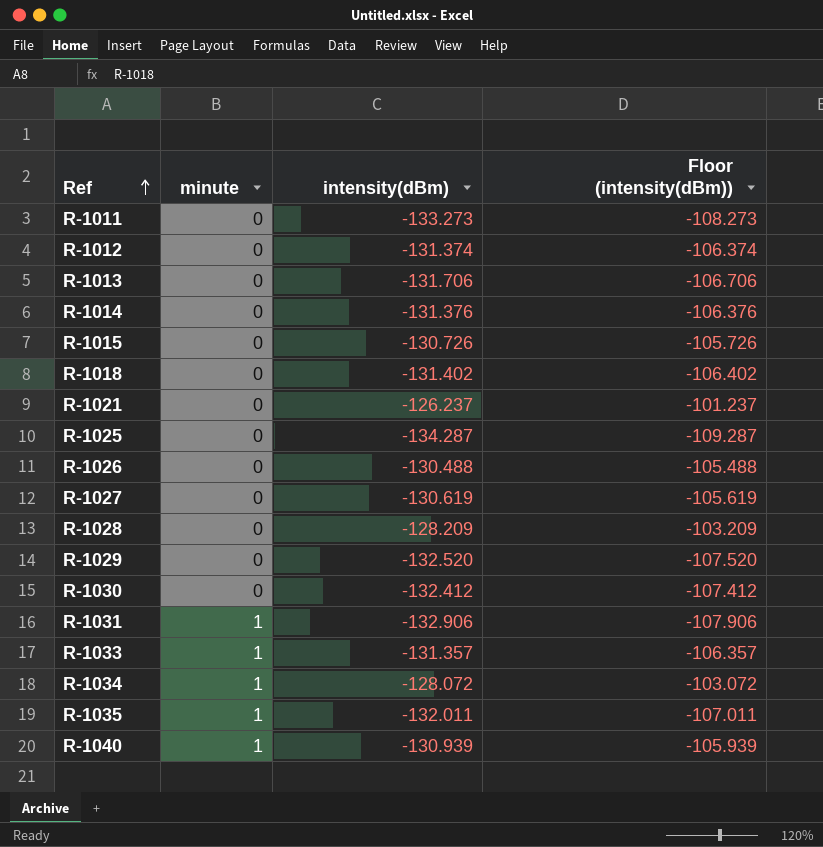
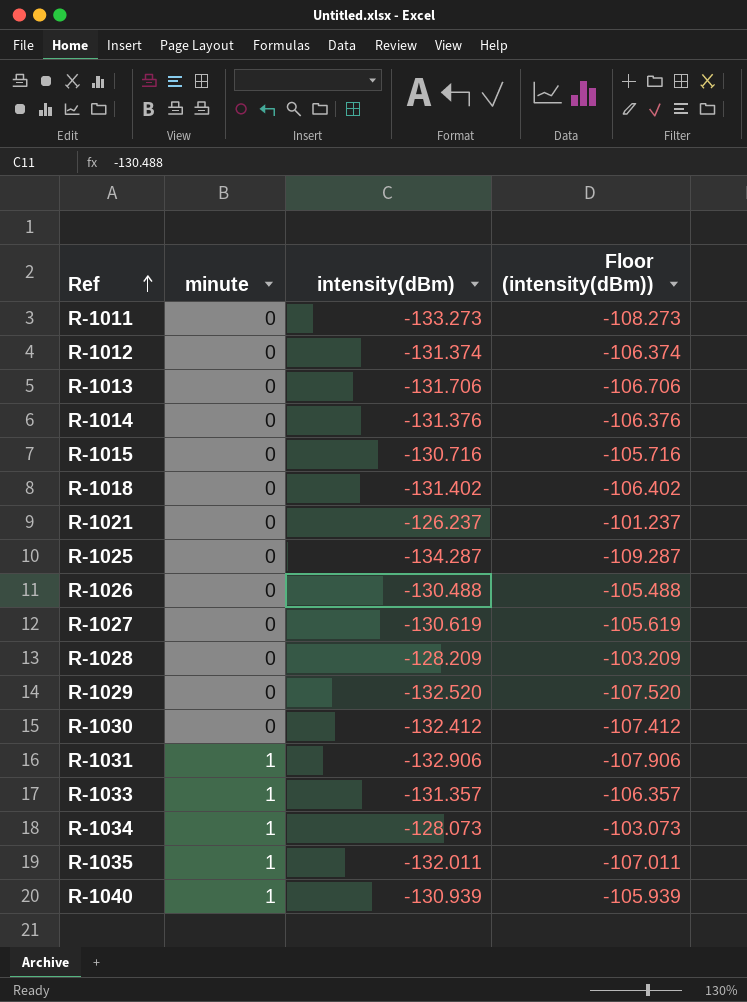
R-1015 | intensity(dBm): -130.726 -> -130.716
R-1015 | Floor (intensity(dBm)): -105.726 -> -105.716
R-1034 | intensity(dBm): -128.072 -> -128.073
R-1034 | Floor (intensity(dBm)): -103.072 -> -103.073

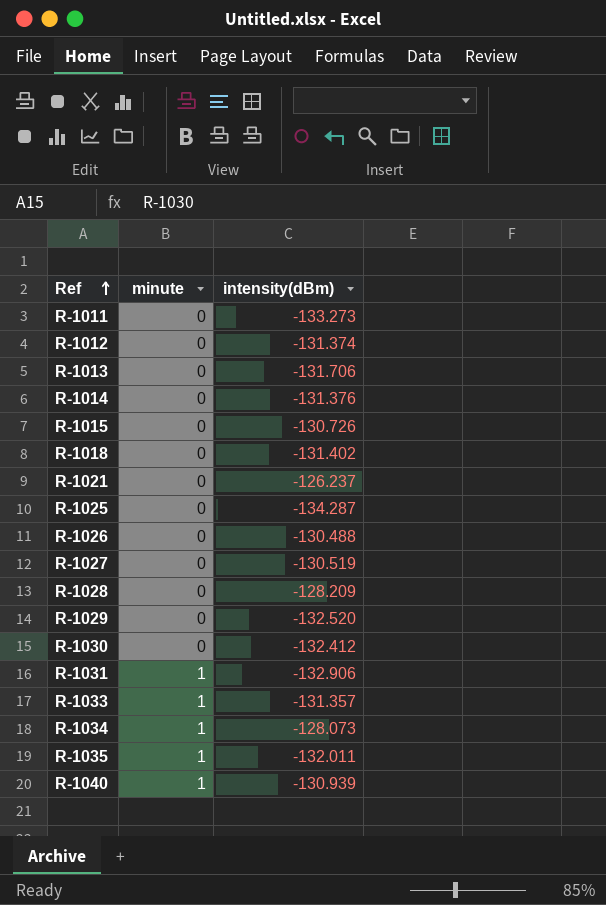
column Floor (intensity(dBm)) | formula: [intensity(dBm)] + 25 -> none
R-1015 | intensity(dBm): -130.716 -> -130.726
R-1027 | intensity(dBm): -130.619 -> -130.519

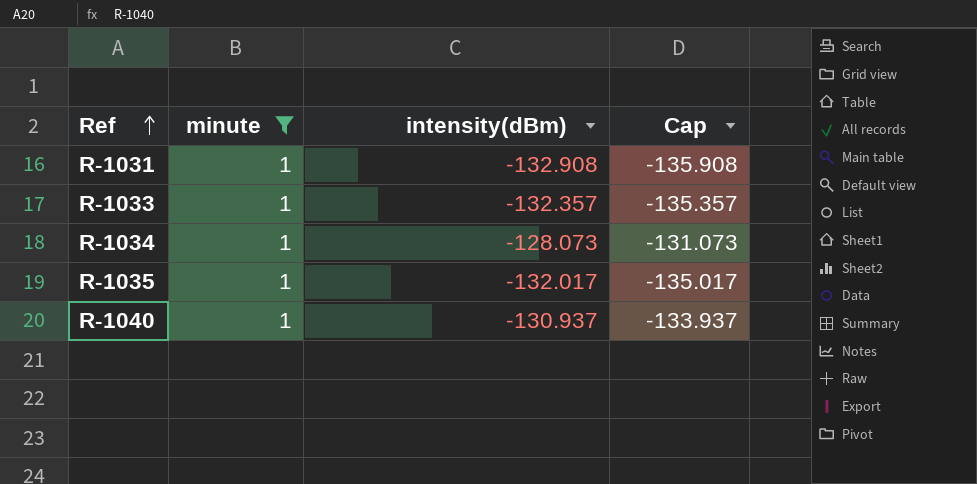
filter: none -> minute = 1
column Cap | formula: none -> [intensity(dBm)] - 3
R-1031 | intensity(dBm): -132.906 -> -132.908
R-1033 | intensity(dBm): -131.357 -> -132.357
R-1035 | intensity(dBm): -132.011 -> -132.017
R-1040 | intensity(dBm): -130.939 -> -130.937

